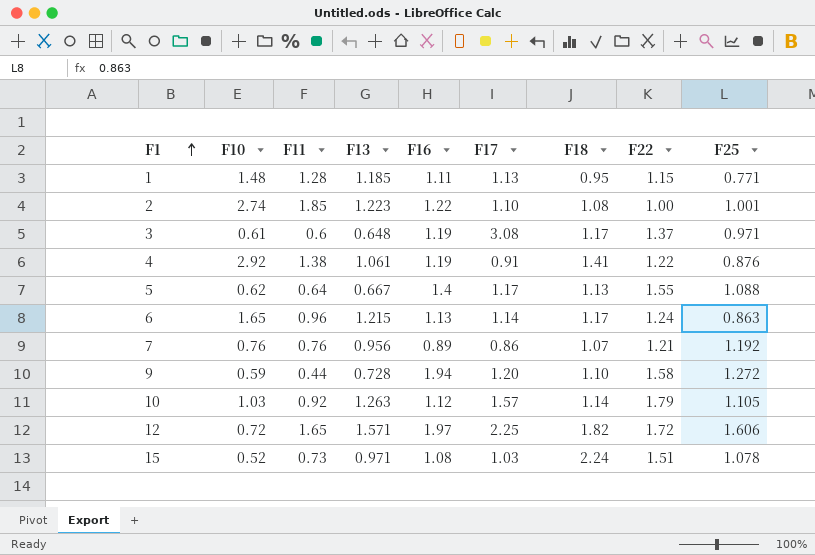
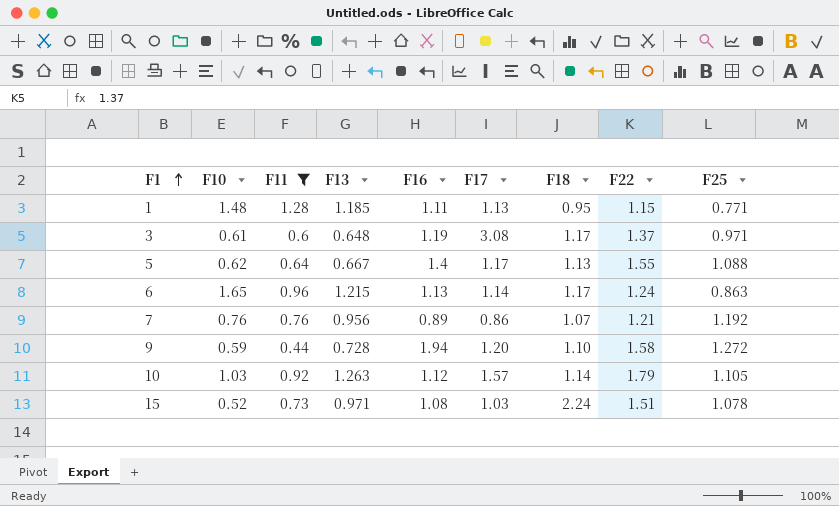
filter: none -> F11 <= 1.28

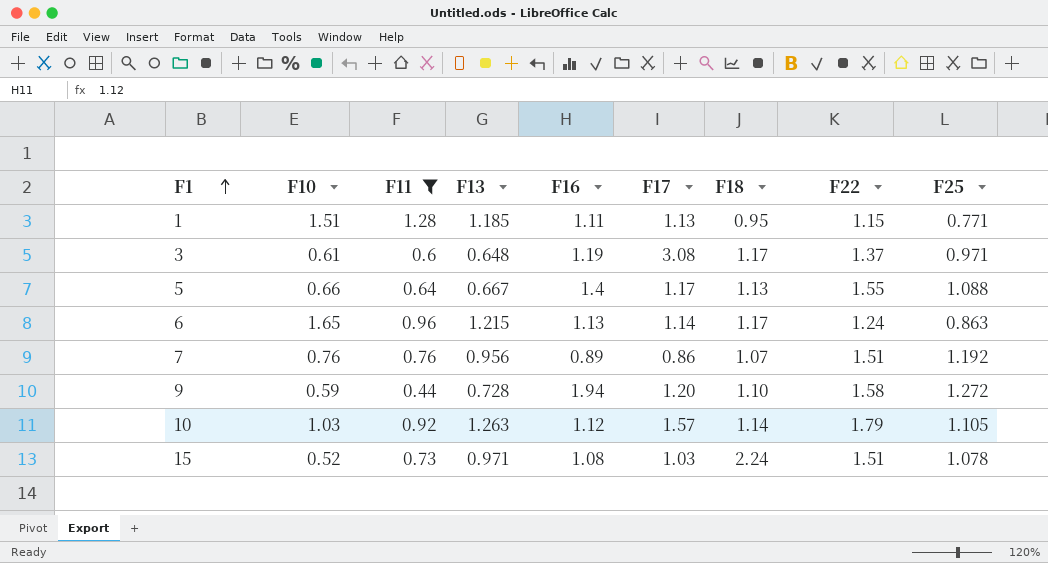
1 | F10: 1.48 -> 1.51
5 | F10: 0.62 -> 0.66
7 | F22: 1.21 -> 1.51

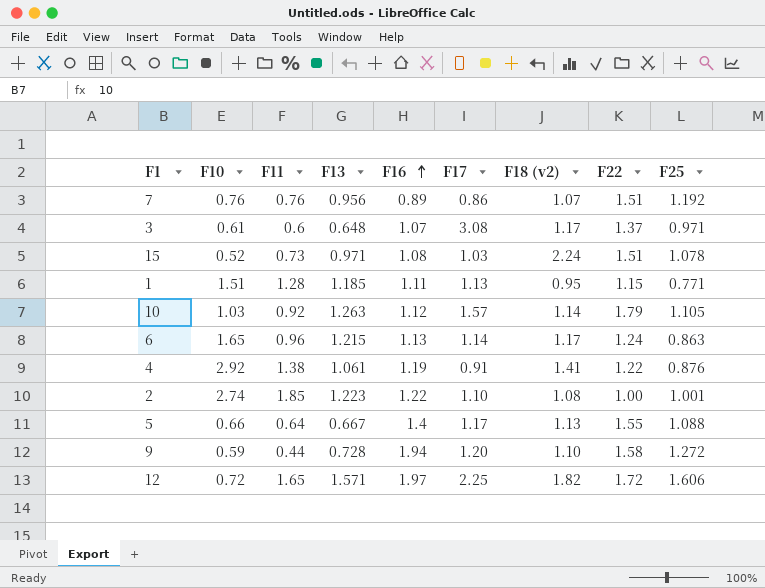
filter: F11 <= 1.28 -> none
row order: F1 ascending -> F16 ascending
column name: F18 -> F18 (v2)
3 | F16: 1.19 -> 1.07

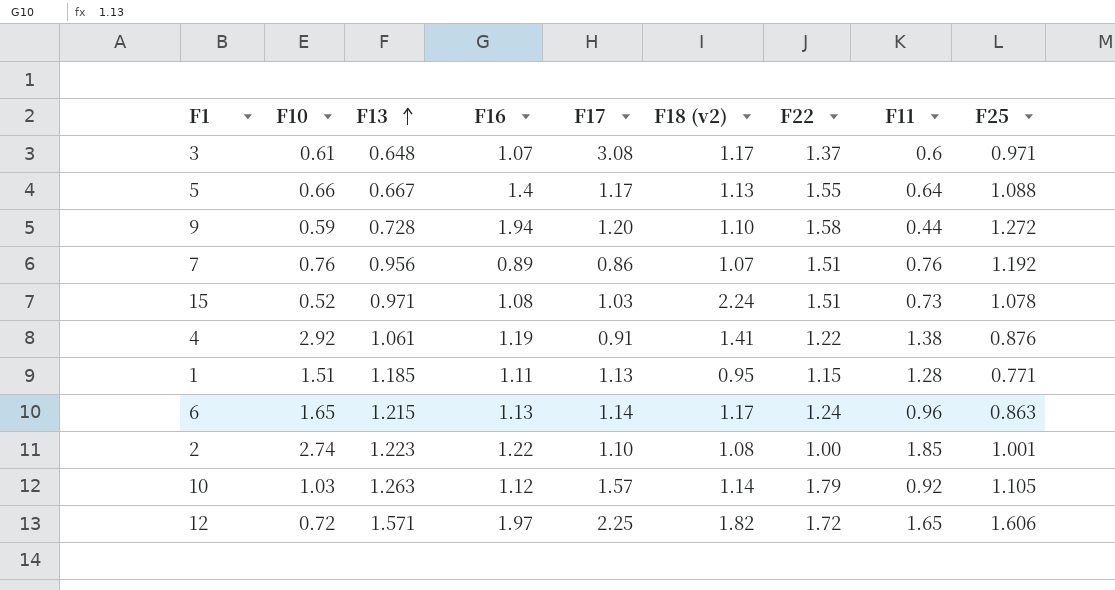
row order: F16 ascending -> F13 ascending
column F11 | position: 3 -> 8

